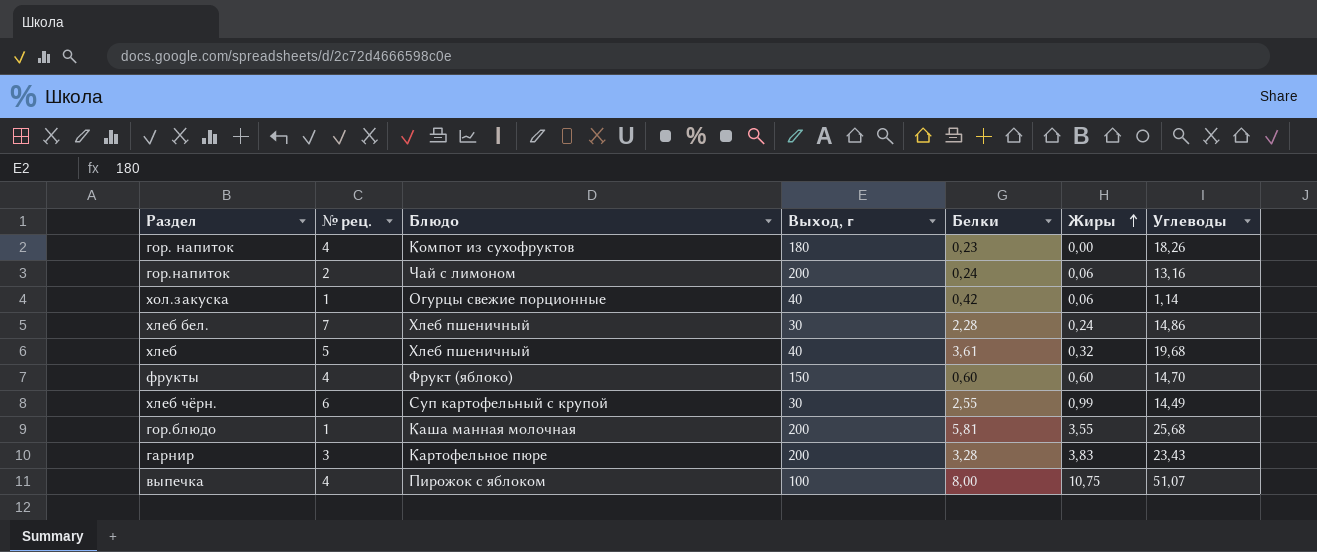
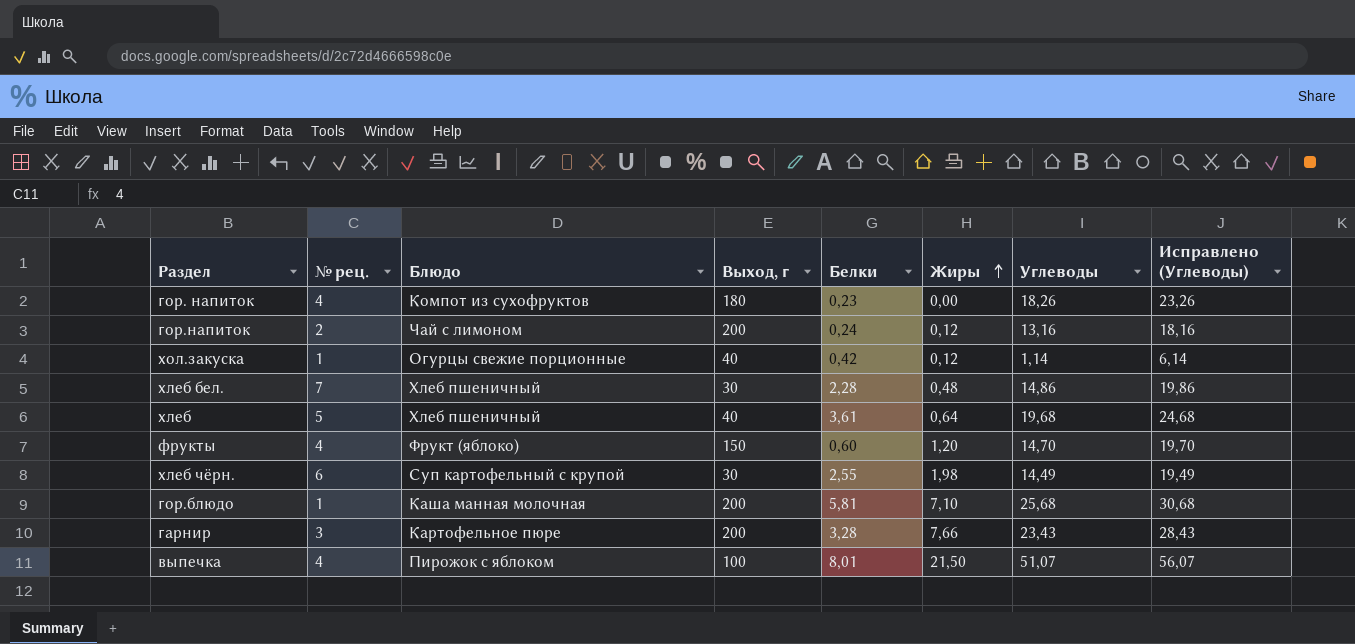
column Исправлено (Углеводы) | formula: none -> [Углеводы] + 5
гор.напиток | Жиры: 0,06 -> 0,12
хол.закуска | Жиры: 0,06 -> 0,12
хлеб бел. | Жиры: 0,24 -> 0,48
хлеб | Жиры: 0,32 -> 0,64
фрукты | Жиры: 0,60 -> 1,20
хлеб чёрн. | Жиры: 0,99 -> 1,98
гор.блюдо | Жиры: 3,55 -> 7,10
гарнир | Жиры: 3,83 -> 7,66
выпечка | Белки: 8,00 -> 8,01
выпечка | Жиры: 10,75 -> 21,50

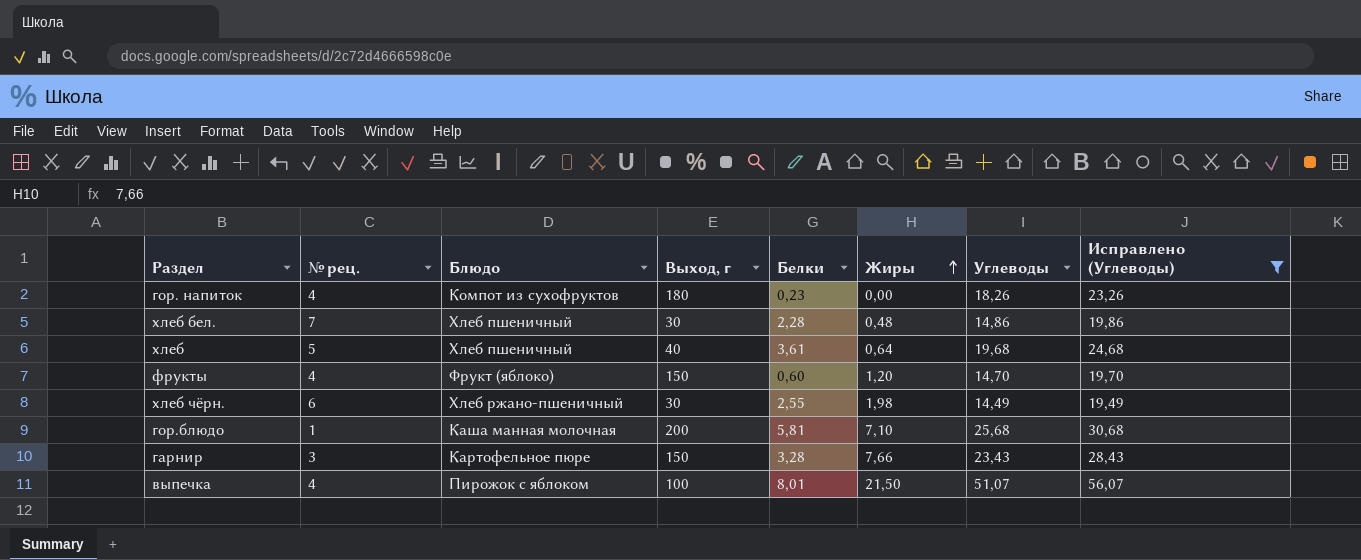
filter: none -> Исправлено (Углеводы) >= 19,49
хлеб чёрн. | Блюдо: Суп картофельный с крупой -> Хлеб ржано-пшеничный
гарнир | Выход, г: 200 -> 150

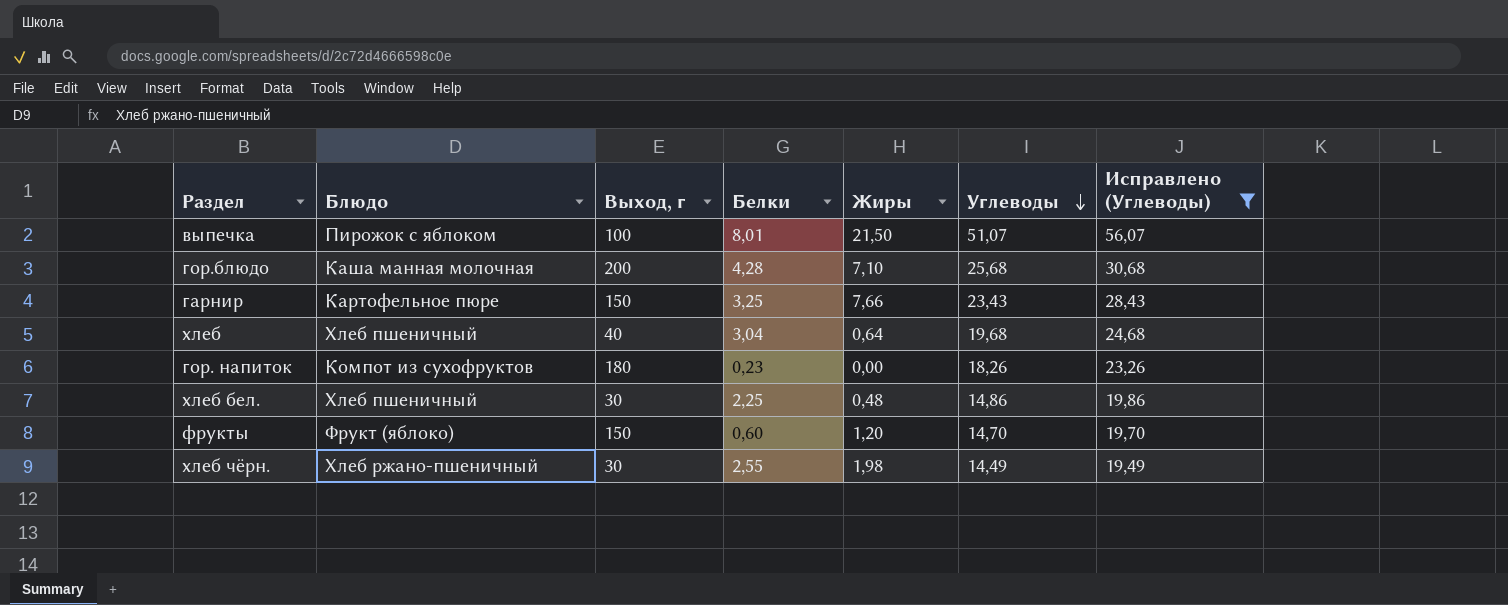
row order: Жиры ascending -> Углеводы descending
column № рец. | position: 2 -> none
гор.блюдо | Белки: 5,81 -> 4,28
гарнир | Белки: 3,28 -> 3,25
хлеб | Белки: 3,61 -> 3,04
хлеб бел. | Белки: 2,28 -> 2,25

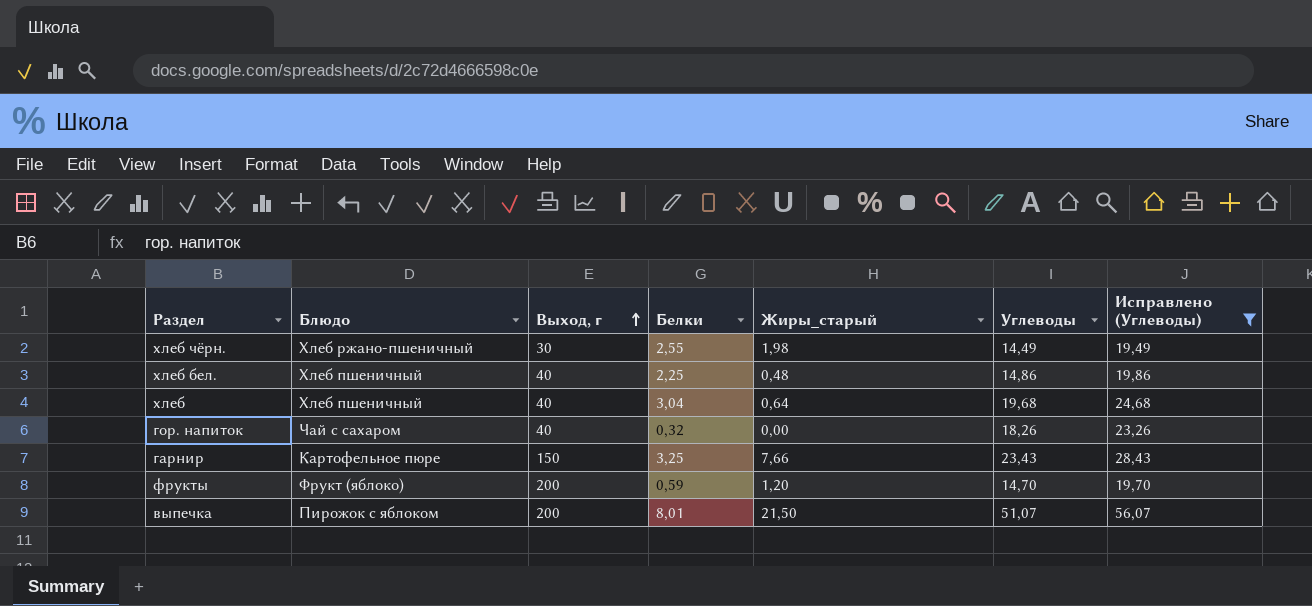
row order: Углеводы descending -> Выход, г ascending
column name: Жиры -> Жиры_старый
row гор.блюдо: Каша манная молочная | 200 | 4,28 | 7,10 | 25,68 | 30,68 -> none
хлеб бел. | Выход, г: 30 -> 40
гор. напиток | Блюдо: Компот из сухофруктов -> Чай с сахаром
гор. напиток | Выход, г: 180 -> 40
гор. напиток | Белки: 0,23 -> 0,32
фрукты | Выход, г: 150 -> 200
фрукты | Белки: 0,60 -> 0,59
выпечка | Выход, г: 100 -> 200

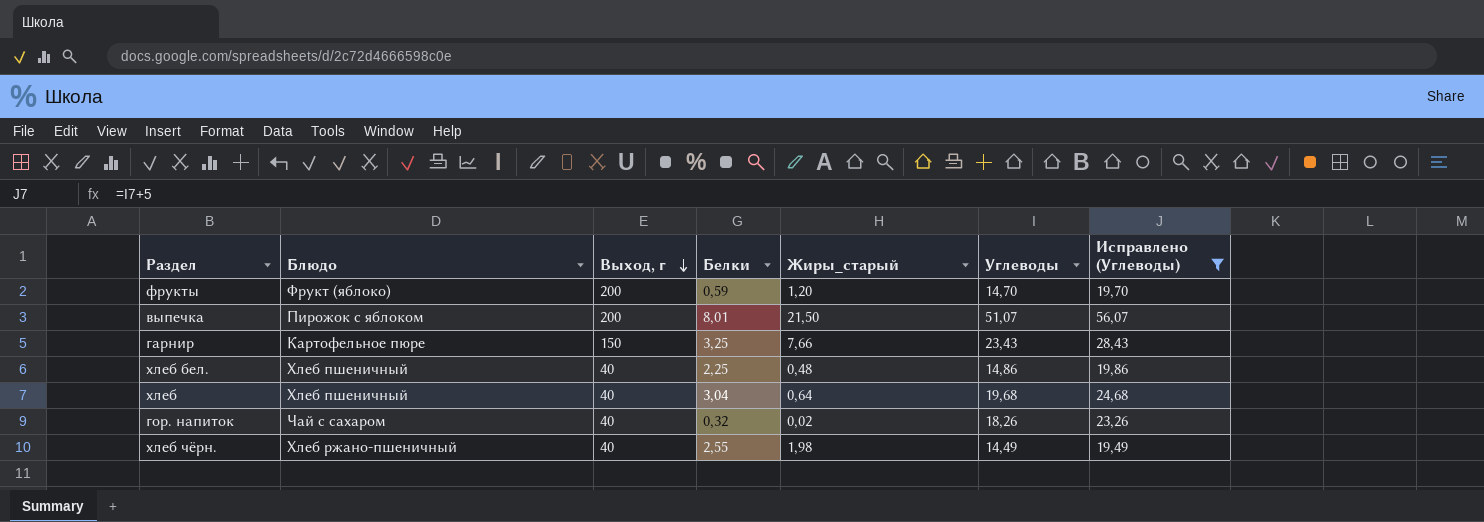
row order: Выход, г ascending -> Выход, г descending
гор. напиток | Жиры_старый: 0,00 -> 0,02
хлеб чёрн. | Выход, г: 30 -> 40

